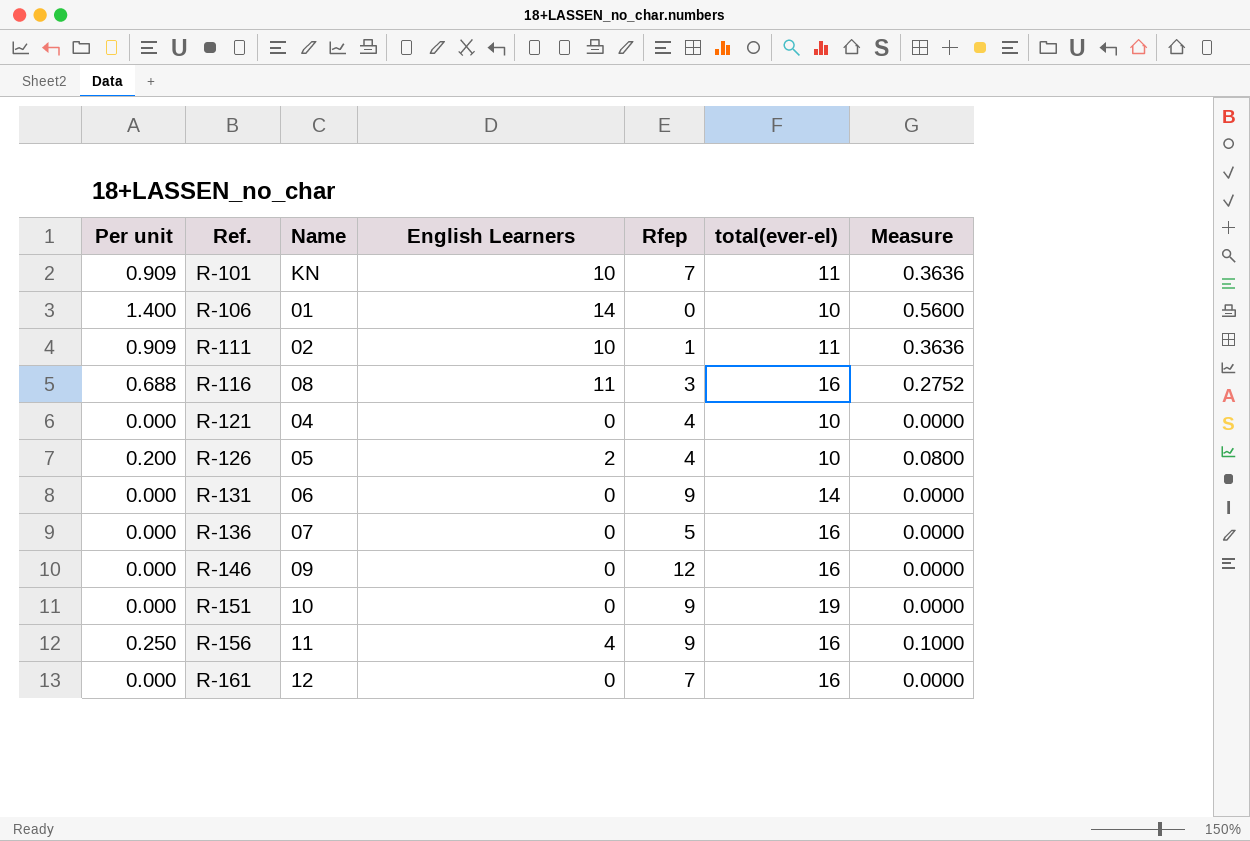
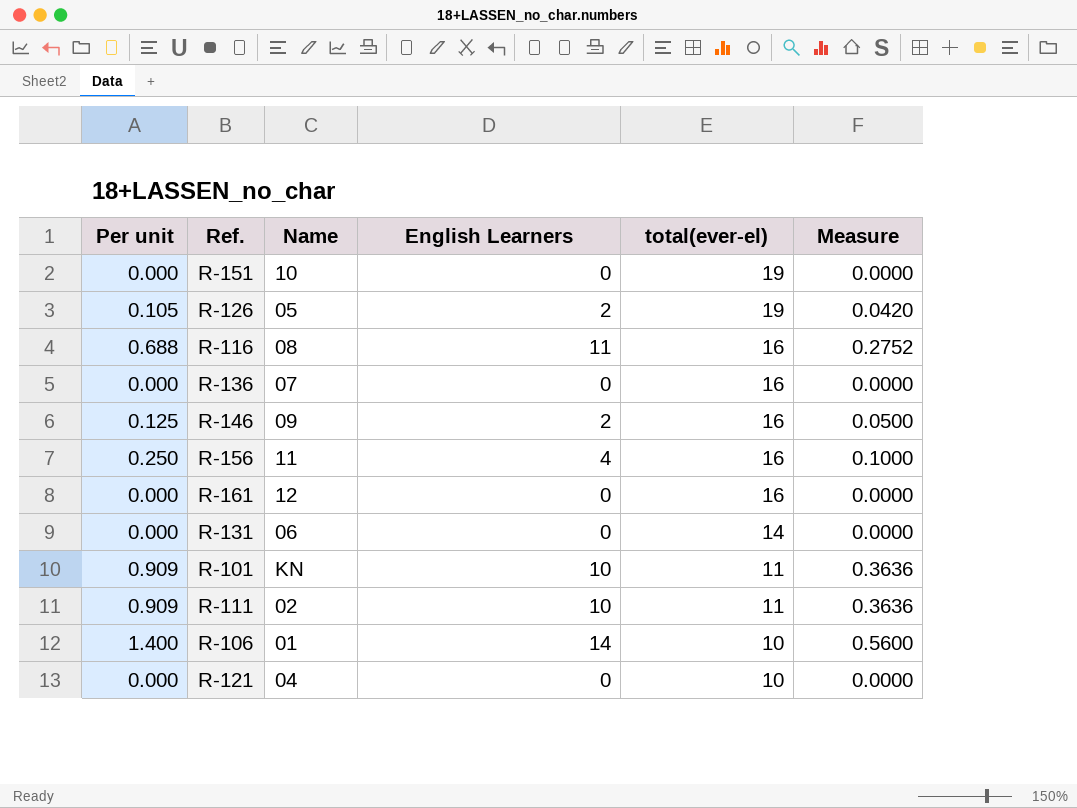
row order: Ref. ascending -> total(ever-el) descending
column Rfep | position: 5 -> none
R-126 | Per unit: 0.200 -> 0.105
R-126 | total(ever-el): 10 -> 19
R-126 | Measure: 0.0800 -> 0.0420
R-146 | Per unit: 0.000 -> 0.125
R-146 | English Learners: 0 -> 2
R-146 | Measure: 0.0000 -> 0.0500

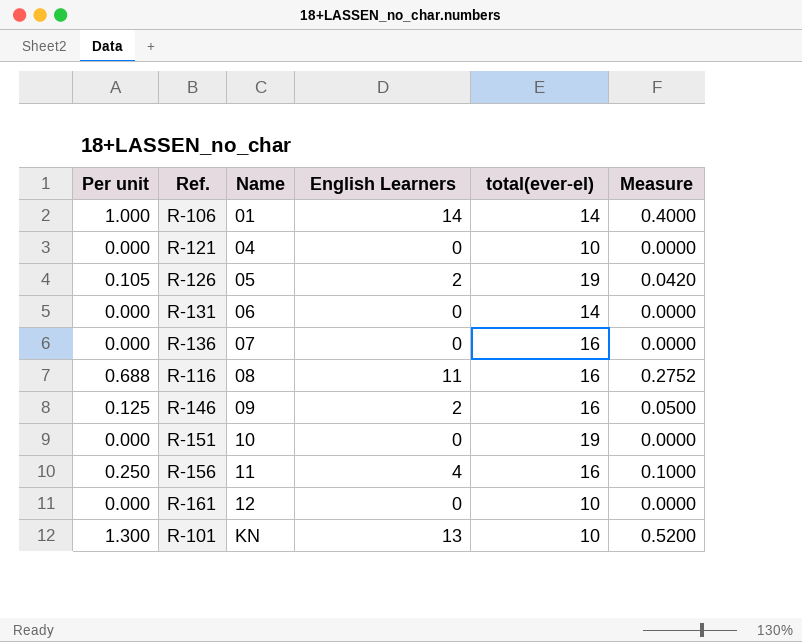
row order: total(ever-el) descending -> Name ascending
row R-111: 0.909 | 02 | 10 | 11 | 0.3636 -> none
R-106 | Per unit: 1.400 -> 1.000
R-106 | total(ever-el): 10 -> 14
R-106 | Measure: 0.5600 -> 0.4000
R-161 | total(ever-el): 16 -> 10
R-101 | Per unit: 0.909 -> 1.300
R-101 | English Learners: 10 -> 13
R-101 | total(ever-el): 11 -> 10
R-101 | Measure: 0.3636 -> 0.5200

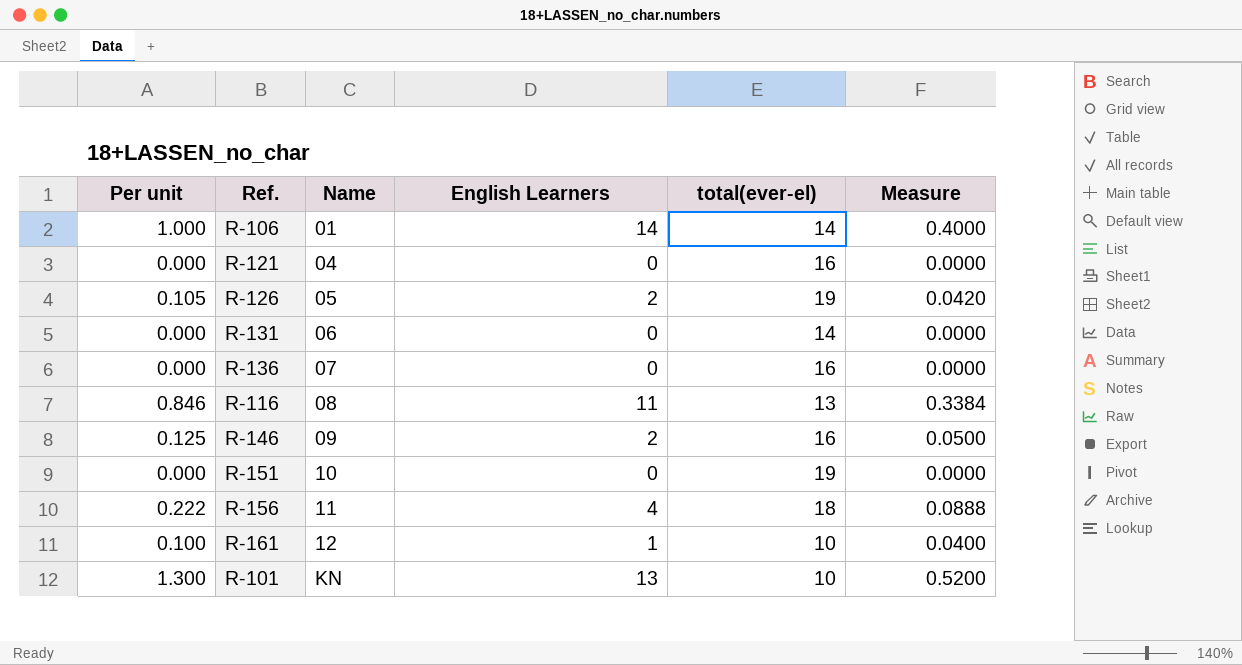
R-121 | total(ever-el): 10 -> 16
R-116 | Per unit: 0.688 -> 0.846
R-116 | total(ever-el): 16 -> 13
R-116 | Measure: 0.2752 -> 0.3384
R-156 | Per unit: 0.250 -> 0.222
R-156 | total(ever-el): 16 -> 18
R-156 | Measure: 0.1000 -> 0.0888
R-161 | Per unit: 0.000 -> 0.100
R-161 | English Learners: 0 -> 1
R-161 | Measure: 0.0000 -> 0.0400

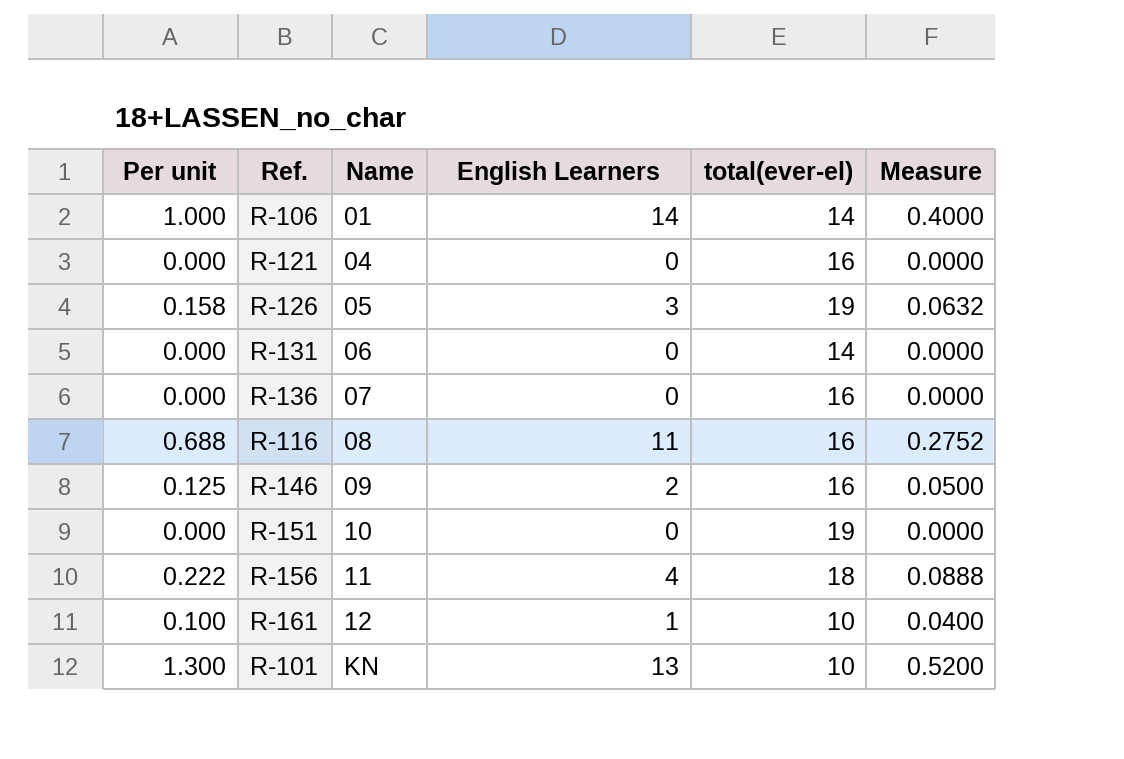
R-126 | Per unit: 0.105 -> 0.158
R-126 | English Learners: 2 -> 3
R-126 | Measure: 0.0420 -> 0.0632
R-116 | Per unit: 0.846 -> 0.688
R-116 | total(ever-el): 13 -> 16
R-116 | Measure: 0.3384 -> 0.2752

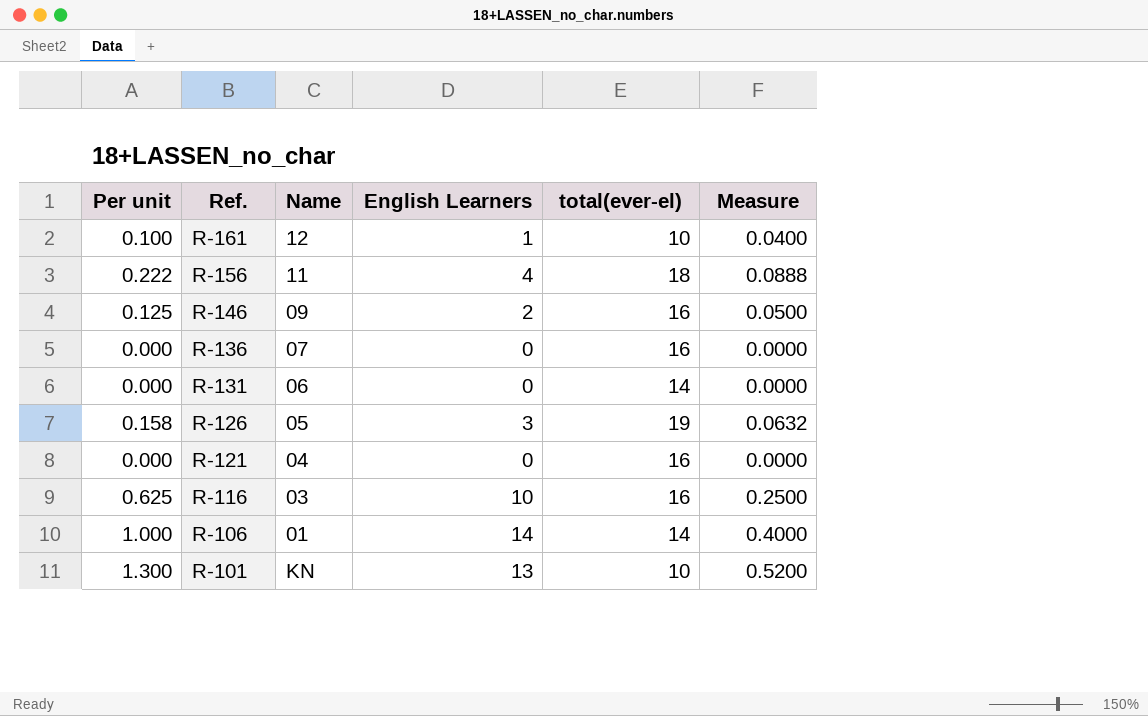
row order: Name ascending -> Ref. descending
row R-151: 0.000 | 10 | 0 | 19 | 0.0000 -> none
R-116 | Per unit: 0.688 -> 0.625
R-116 | Name: 08 -> 03
R-116 | English Learners: 11 -> 10
R-116 | Measure: 0.2752 -> 0.2500

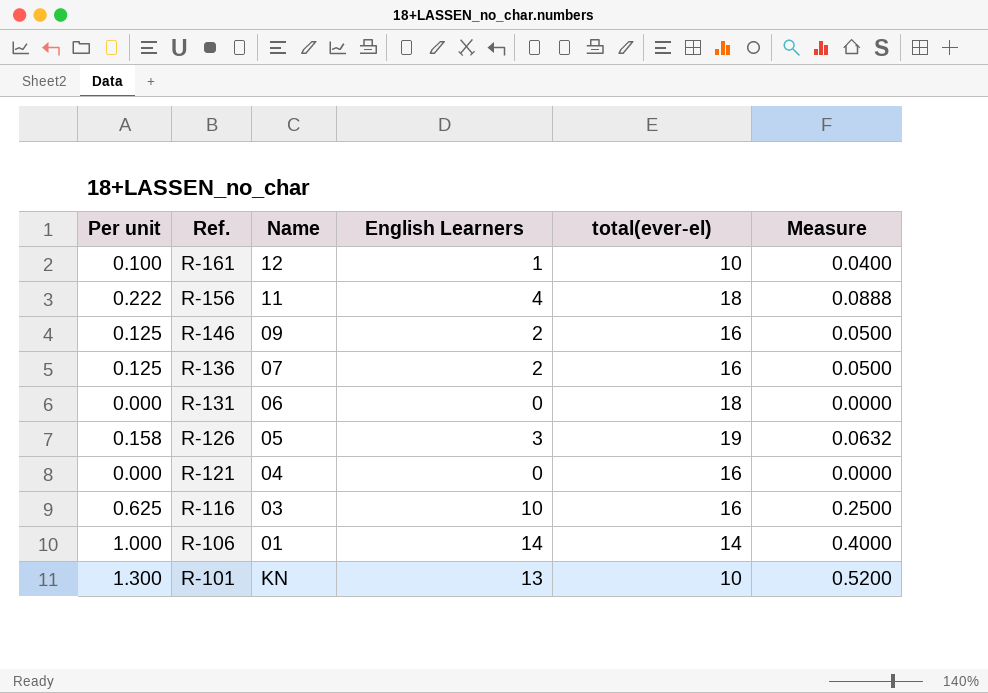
R-136 | Per unit: 0.000 -> 0.125
R-136 | English Learners: 0 -> 2
R-136 | Measure: 0.0000 -> 0.0500
R-131 | total(ever-el): 14 -> 18

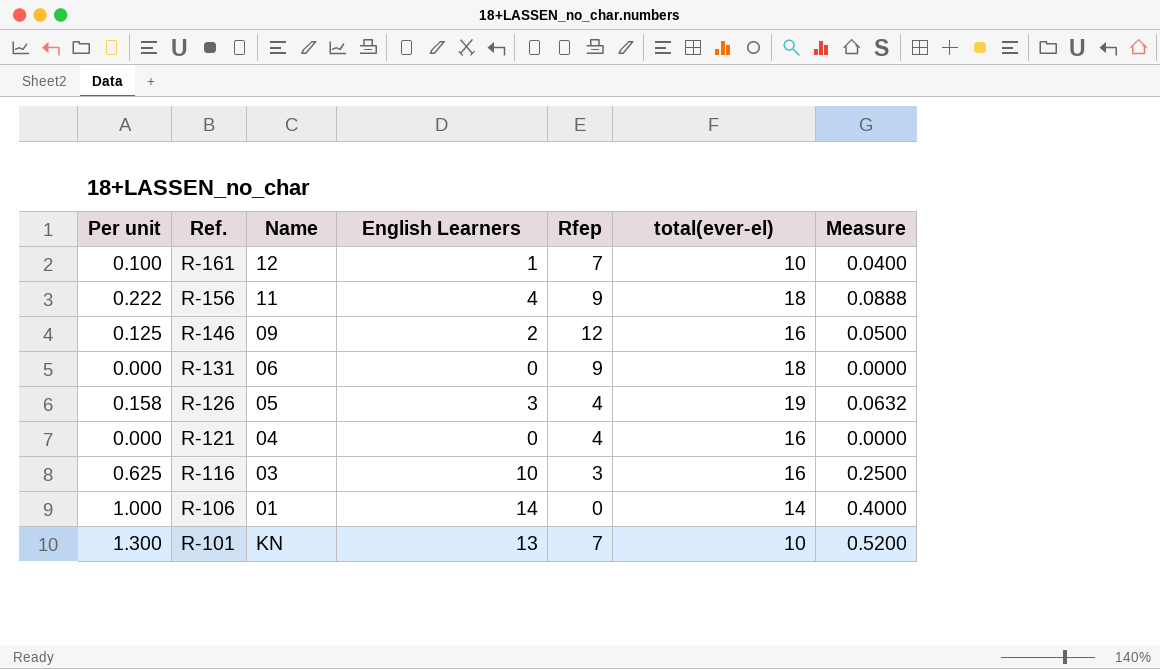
column Rfep | position: none -> 5
row R-136: 0.125 | 07 | 2 | 16 | 0.0500 -> none

